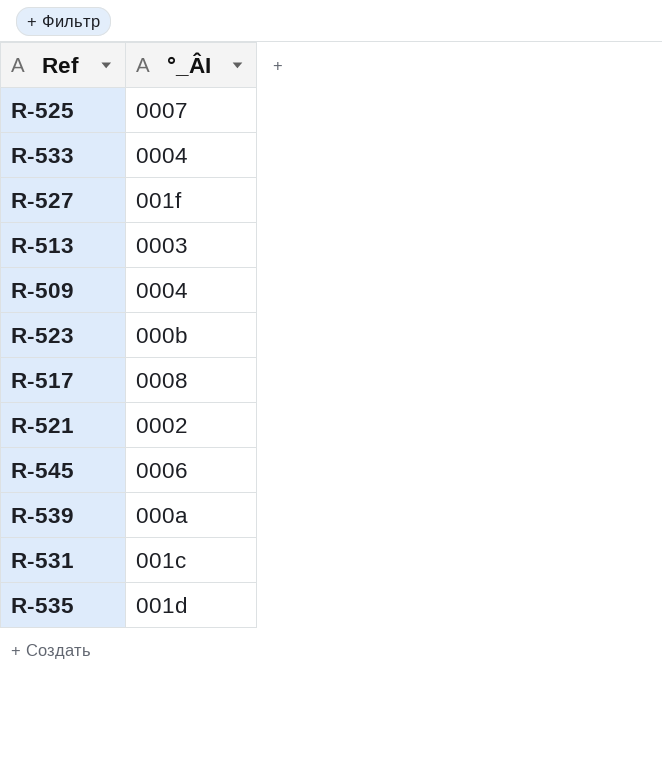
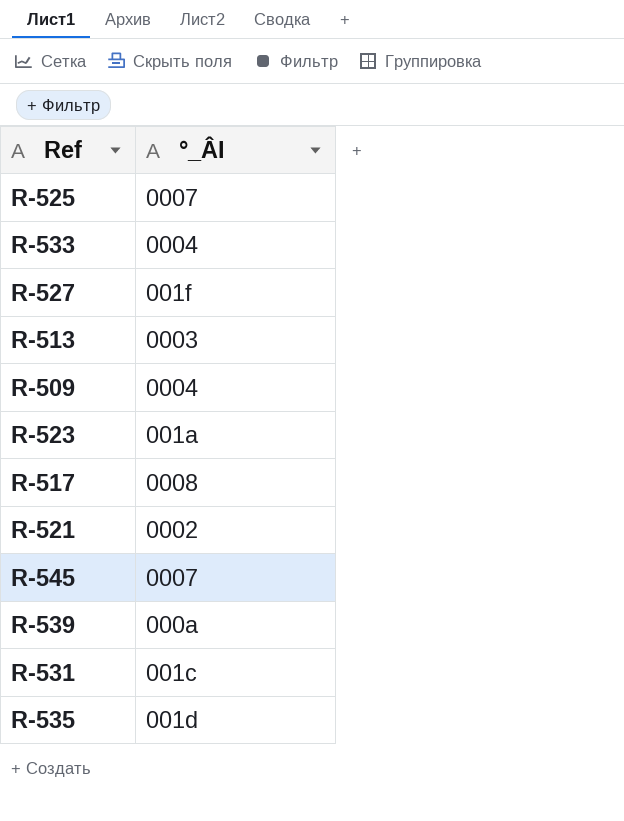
R-523 | °_ÂI: 000b -> 001a
R-545 | °_ÂI: 0006 -> 0007

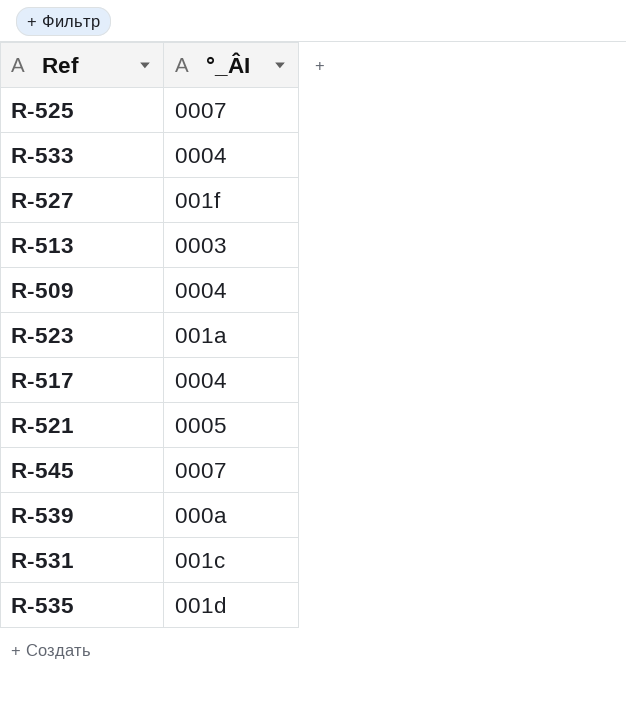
R-517 | °_ÂI: 0008 -> 0004
R-521 | °_ÂI: 0002 -> 0005

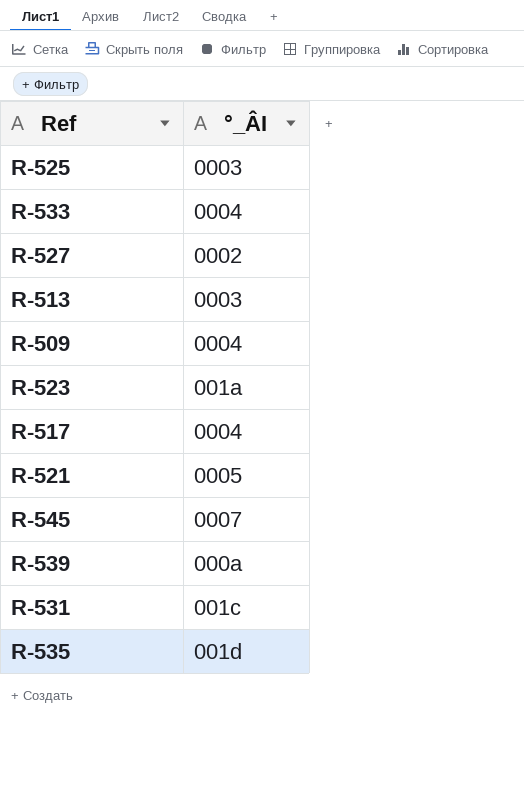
R-525 | °_ÂI: 0007 -> 0003
R-527 | °_ÂI: 001f -> 0002

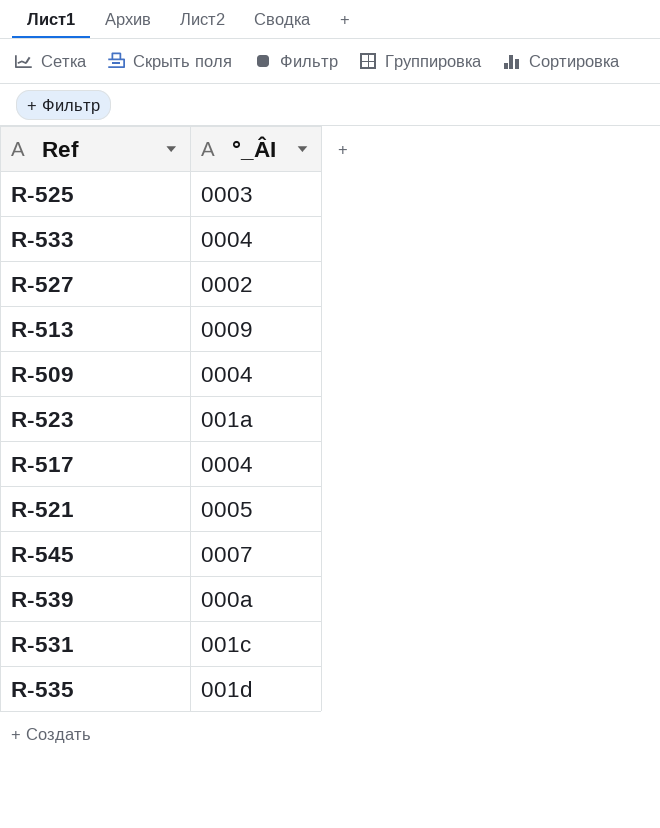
R-513 | °_ÂI: 0003 -> 0009

